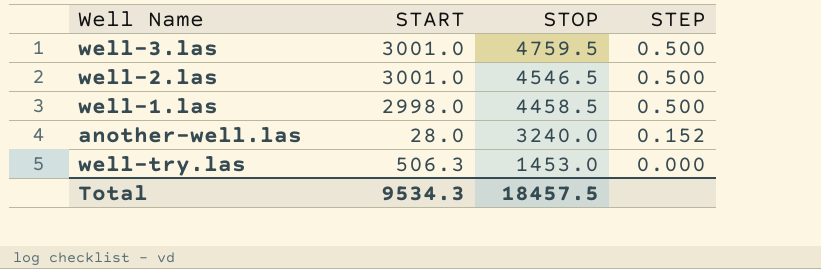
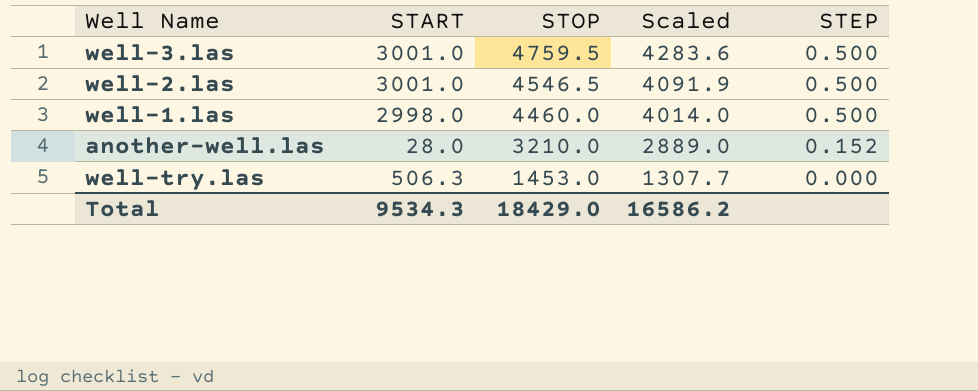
column Scaled | formula: none -> [STOP] * 0.9
well-1.las | STOP: 4458.5 -> 4460.0
another-well.las | STOP: 3240.0 -> 3210.0
Total | STOP: 18457.5 -> 18429.0

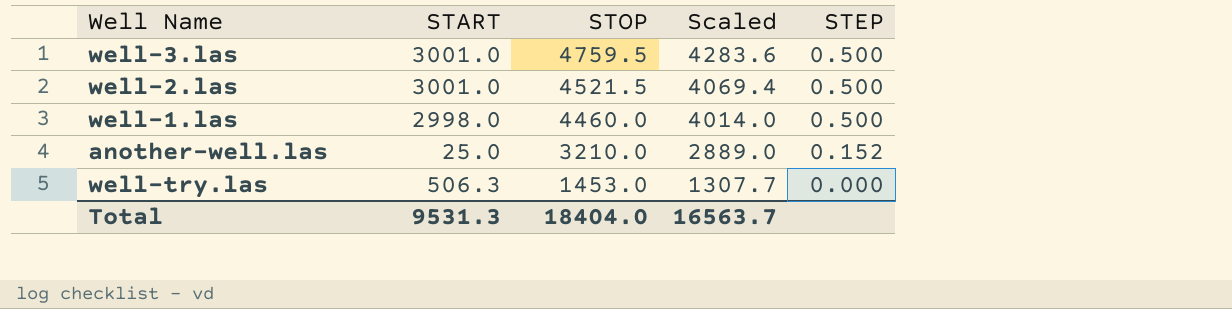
well-2.las | STOP: 4546.5 -> 4521.5
well-2.las | Scaled: 4091.9 -> 4069.4
another-well.las | START: 28.0 -> 25.0
Total | START: 9534.3 -> 9531.3
Total | STOP: 18429.0 -> 18404.0
Total | Scaled: 16586.2 -> 16563.7

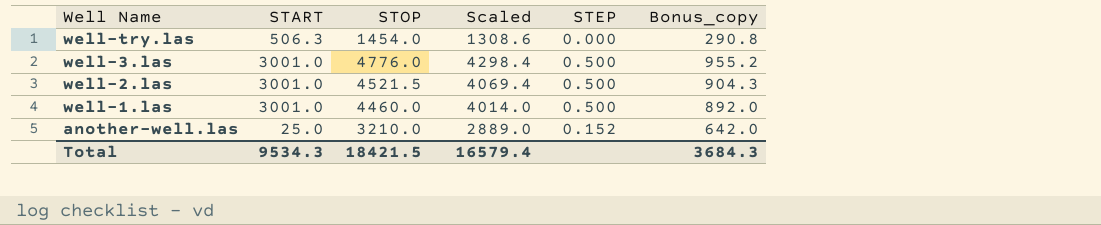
row order: STOP descending -> Well Name descending
column Bonus_copy | formula: none -> [STOP] * 0.2
well-try.las | STOP: 1453.0 -> 1454.0
well-try.las | Scaled: 1307.7 -> 1308.6
well-3.las | STOP: 4759.5 -> 4776.0
well-3.las | Scaled: 4283.6 -> 4298.4
well-1.las | START: 2998.0 -> 3001.0
Total | START: 9531.3 -> 9534.3
Total | STOP: 18404.0 -> 18421.5
Total | Scaled: 16563.7 -> 16579.4

